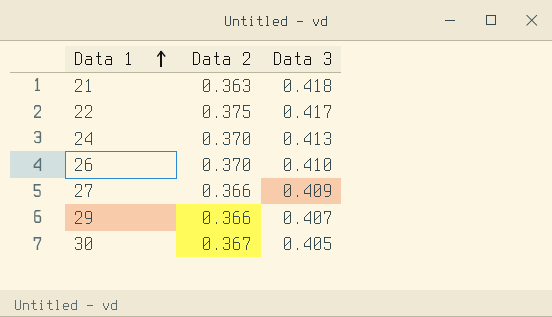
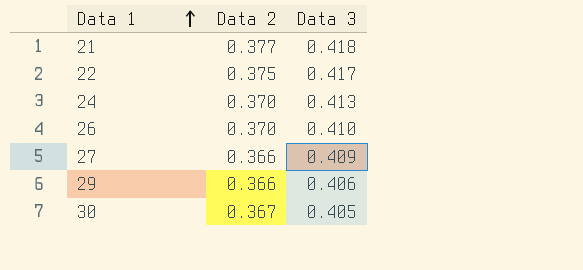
21 | Data 2: 0.363 -> 0.377
29 | Data 3: 0.407 -> 0.406

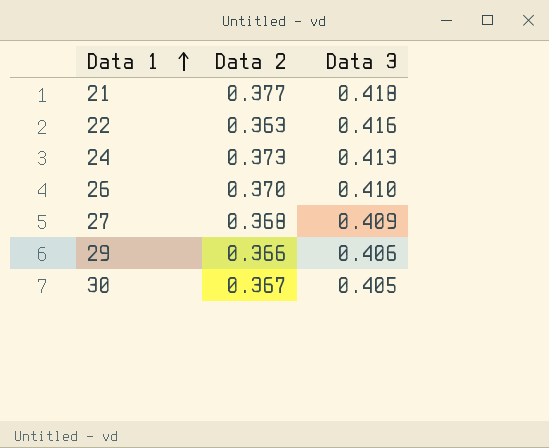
22 | Data 2: 0.375 -> 0.363
22 | Data 3: 0.417 -> 0.416
24 | Data 2: 0.370 -> 0.373
27 | Data 2: 0.366 -> 0.368

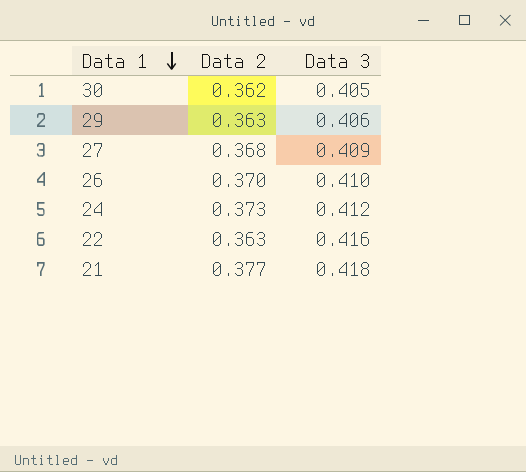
row order: Data 1 ascending -> Data 1 descending
30 | Data 2: 0.367 -> 0.362
29 | Data 2: 0.366 -> 0.363
24 | Data 3: 0.413 -> 0.412

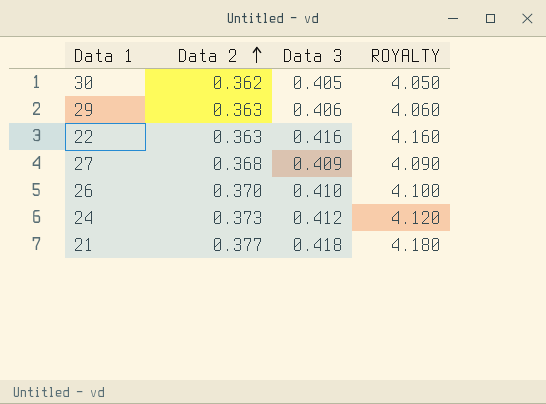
row order: Data 1 descending -> Data 2 ascending
column ROYALTY | formula: none -> [Data 3] * 10

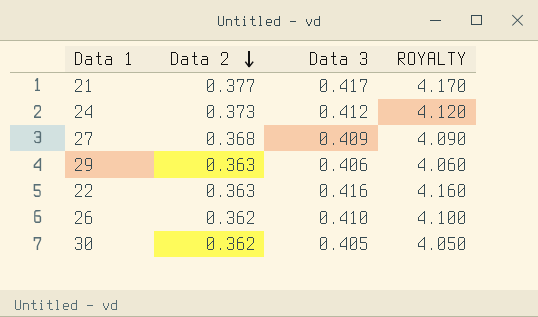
row order: Data 2 ascending -> Data 2 descending
21 | Data 3: 0.418 -> 0.417
21 | ROYALTY: 4.180 -> 4.170
26 | Data 2: 0.370 -> 0.362

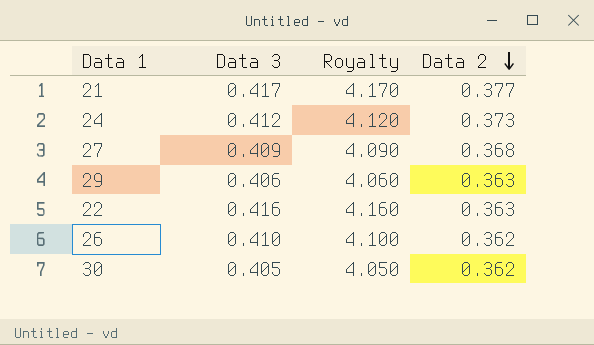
column name: ROYALTY -> Royalty
column Data 2 | position: 2 -> 4

